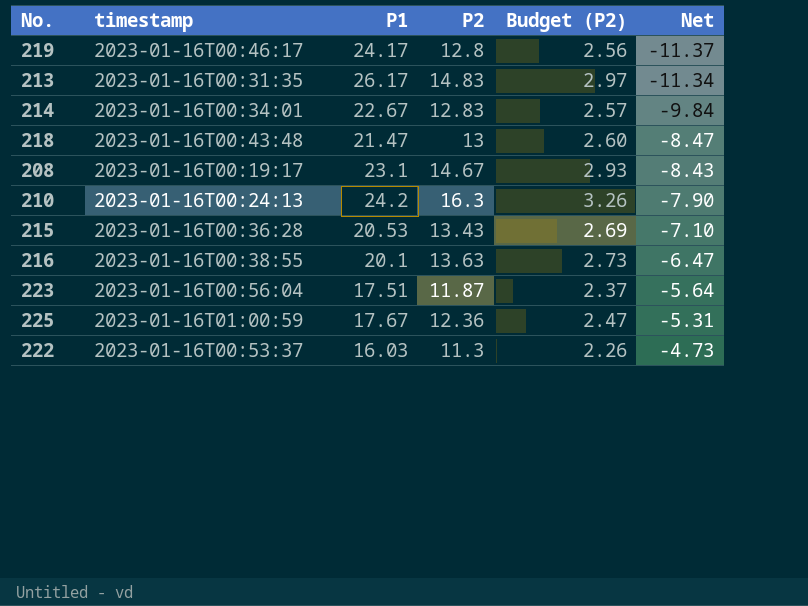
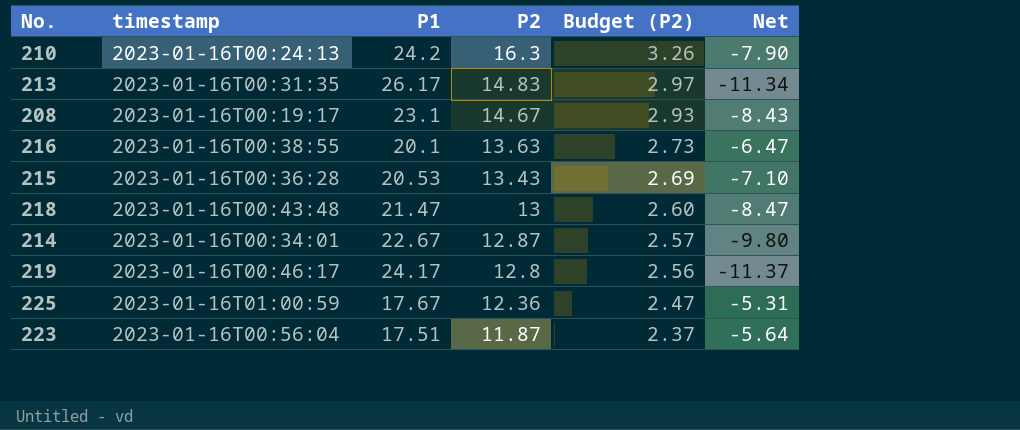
row order: Net ascending -> P2 descending
row 222: 2023-01-16T00:53:37 | 16.03 | 11.3 | 2.26 | -4.73 -> none
214 | P2: 12.83 -> 12.87
214 | Net: -9.84 -> -9.80

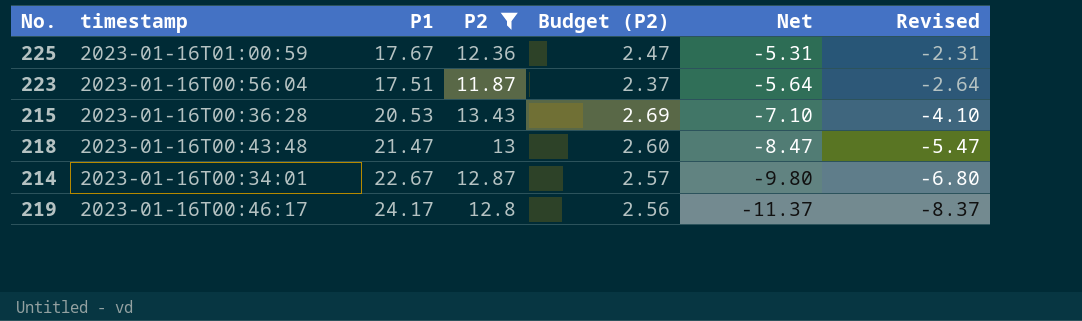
filter: none -> P2 <= 13.43
row order: P2 descending -> Net descending
column Revised | formula: none -> [Net] + 3

